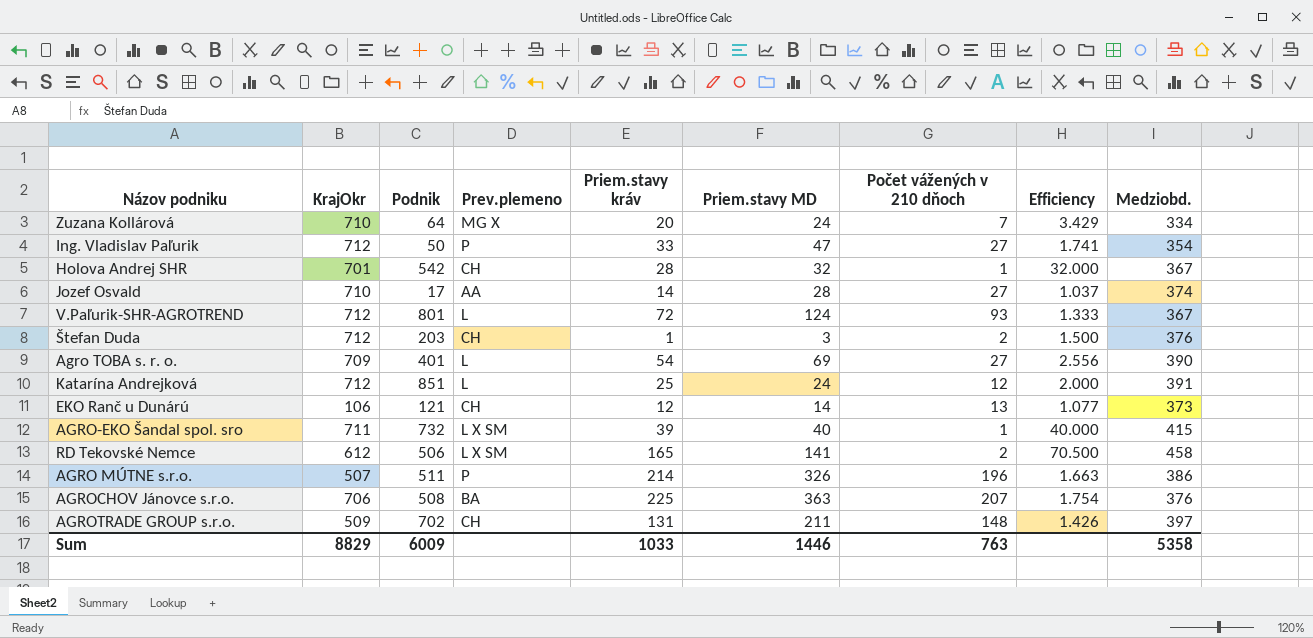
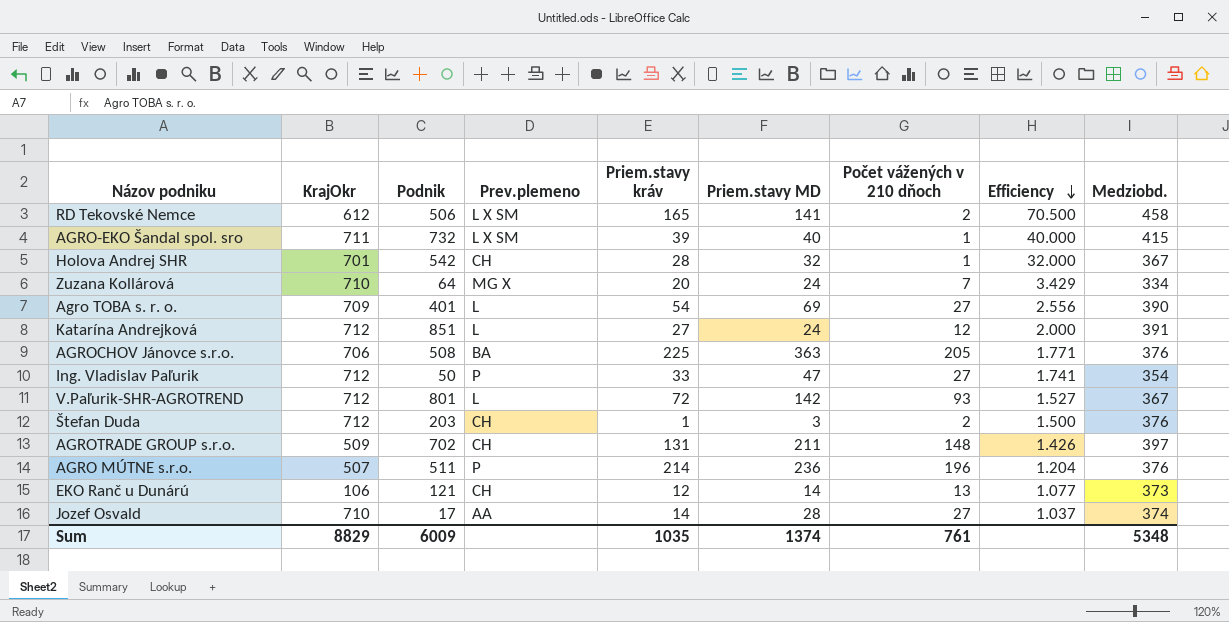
row order: none -> Efficiency descending
Katarína Andrejková | Priem.stavy kráv: 25 -> 27
AGROCHOV Jánovce s.r.o. | Počet vážených v 210 dňoch: 207 -> 205
AGROCHOV Jánovce s.r.o. | Efficiency: 1.754 -> 1.771
V.Paľurik-SHR-AGROTREND | Priem.stavy MD: 124 -> 142
V.Paľurik-SHR-AGROTREND | Efficiency: 1.333 -> 1.527
AGRO MÚTNE s.r.o. | Priem.stavy MD: 326 -> 236
AGRO MÚTNE s.r.o. | Efficiency: 1.663 -> 1.204
AGRO MÚTNE s.r.o. | Medziobd.: 386 -> 376
Sum | Priem.stavy kráv: 1033 -> 1035
Sum | Priem.stavy MD: 1446 -> 1374
Sum | Počet vážených v 210 dňoch: 763 -> 761
Sum | Medziobd.: 5358 -> 5348

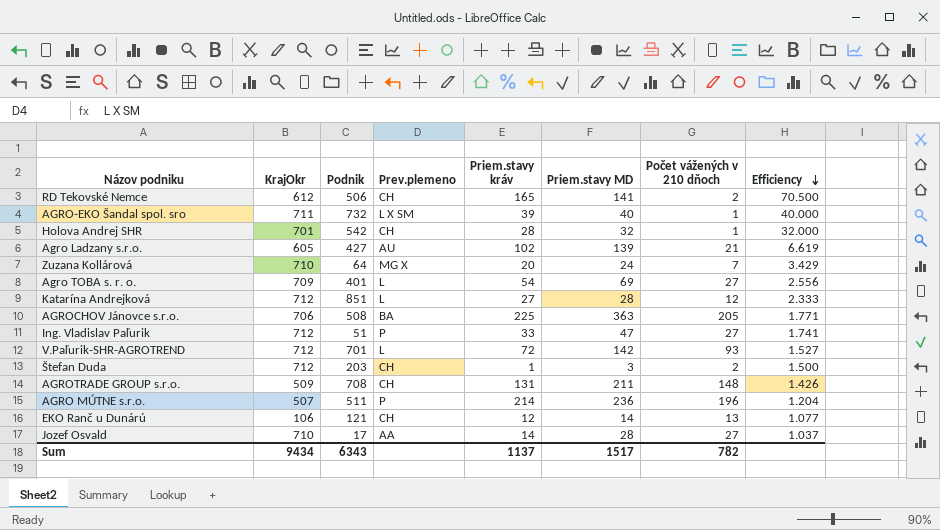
column Medziobd. | position: 9 -> none
RD Tekovské Nemce | Prev.plemeno: L X SM -> CH
row Agro Ladzany s.r.o.: none -> 605 | 427 | AU | 102 | 139 | 21 | 6.619
Katarína Andrejková | Priem.stavy MD: 24 -> 28
Katarína Andrejková | Efficiency: 2.000 -> 2.333
Ing. Vladislav Paľurik | Podnik: 50 -> 51
V.Paľurik-SHR-AGROTREND | Podnik: 801 -> 701
AGROTRADE GROUP s.r.o. | Podnik: 702 -> 708
Sum | KrajOkr: 8829 -> 9434
Sum | Podnik: 6009 -> 6343
Sum | Priem.stavy kráv: 1035 -> 1137
Sum | Priem.stavy MD: 1374 -> 1517
Sum | Počet vážených v 210 dňoch: 761 -> 782

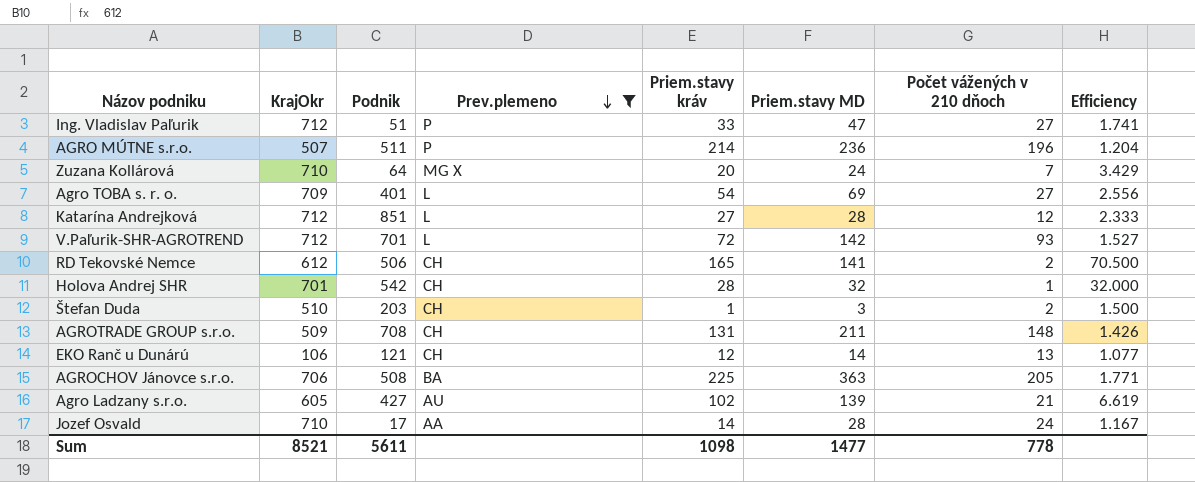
filter: none -> Prev.plemeno != L X SM
row order: Efficiency descending -> Prev.plemeno descending
Štefan Duda | KrajOkr: 712 -> 510
Jozef Osvald | Počet vážených v 210 dňoch: 27 -> 24
Jozef Osvald | Efficiency: 1.037 -> 1.167
Sum | KrajOkr: 9434 -> 8521
Sum | Podnik: 6343 -> 5611
Sum | Priem.stavy kráv: 1137 -> 1098
Sum | Priem.stavy MD: 1517 -> 1477
Sum | Počet vážených v 210 dňoch: 782 -> 778

